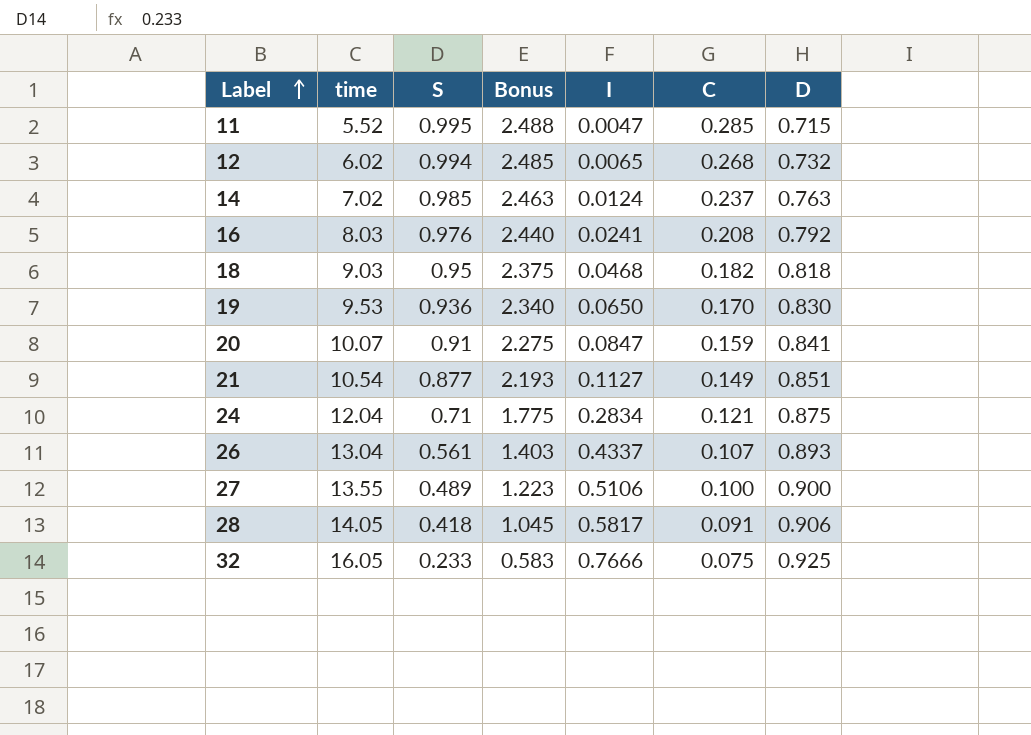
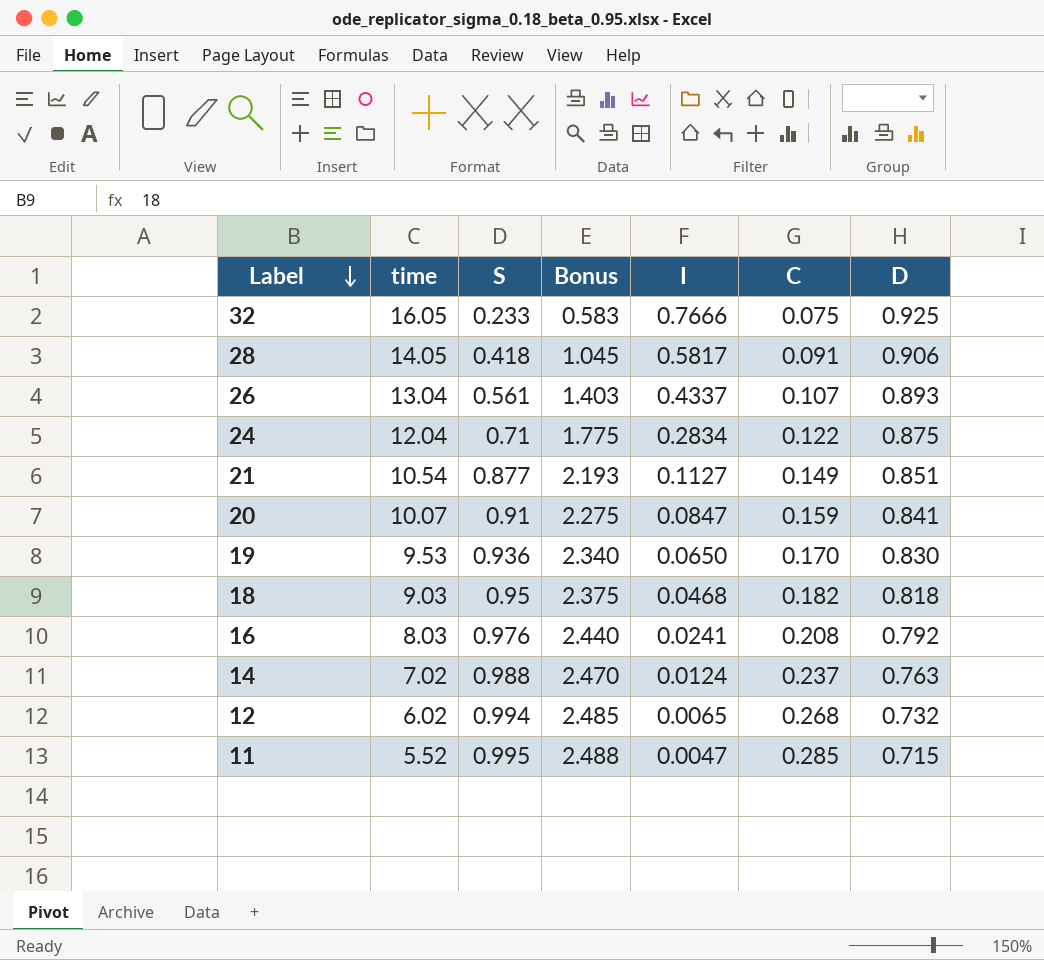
row order: Label ascending -> Label descending
row 27: 13.55 | 0.489 | 1.223 | 0.5106 | 0.100 | 0.900 -> none
24 | C: 0.121 -> 0.122
14 | S: 0.985 -> 0.988
14 | Bonus: 2.463 -> 2.470

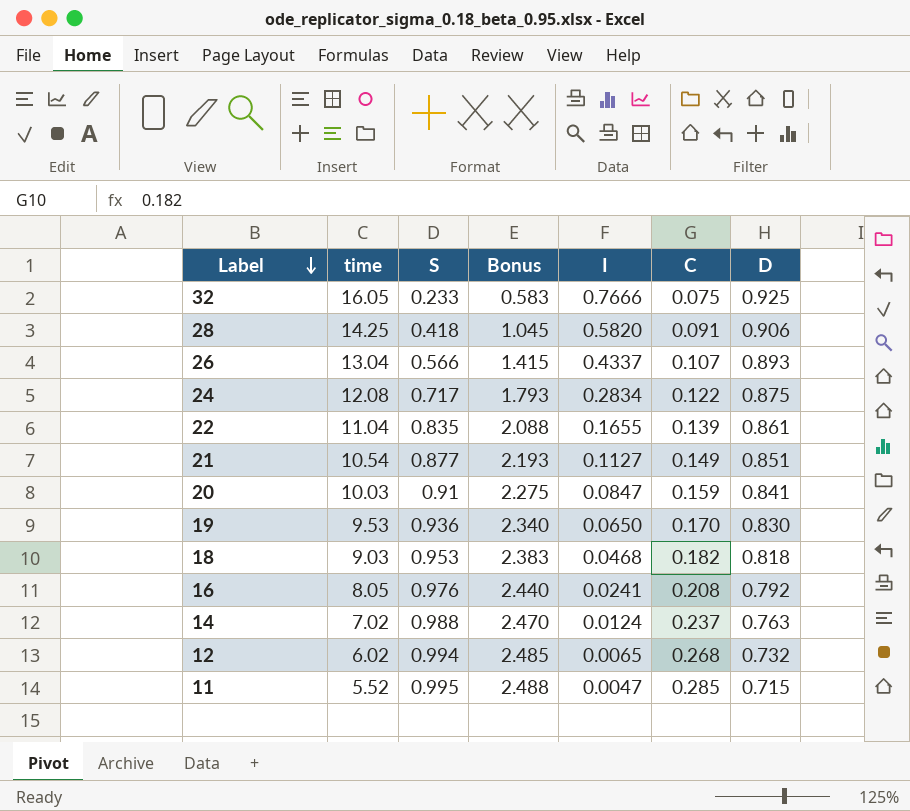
28 | time: 14.05 -> 14.25
28 | I: 0.5817 -> 0.5820
26 | S: 0.561 -> 0.566
26 | Bonus: 1.403 -> 1.415
24 | time: 12.04 -> 12.08
24 | S: 0.71 -> 0.717
24 | Bonus: 1.775 -> 1.793
row 22: none -> 11.04 | 0.835 | 2.088 | 0.1655 | 0.139 | 0.861
20 | time: 10.07 -> 10.03
18 | S: 0.95 -> 0.953
18 | Bonus: 2.375 -> 2.383
16 | time: 8.03 -> 8.05

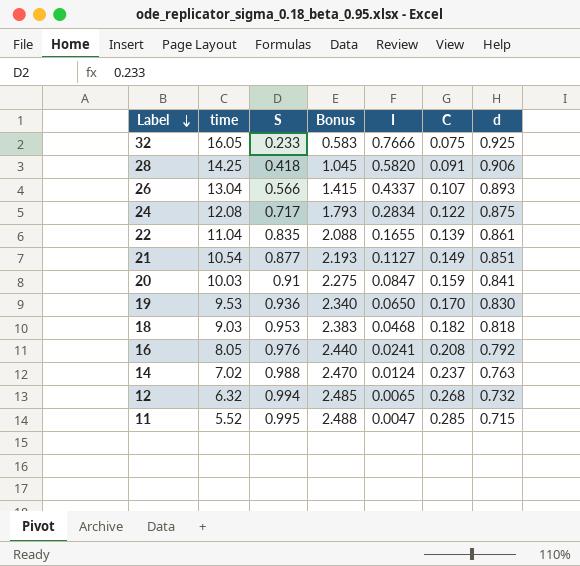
column name: D -> d
12 | time: 6.02 -> 6.32

